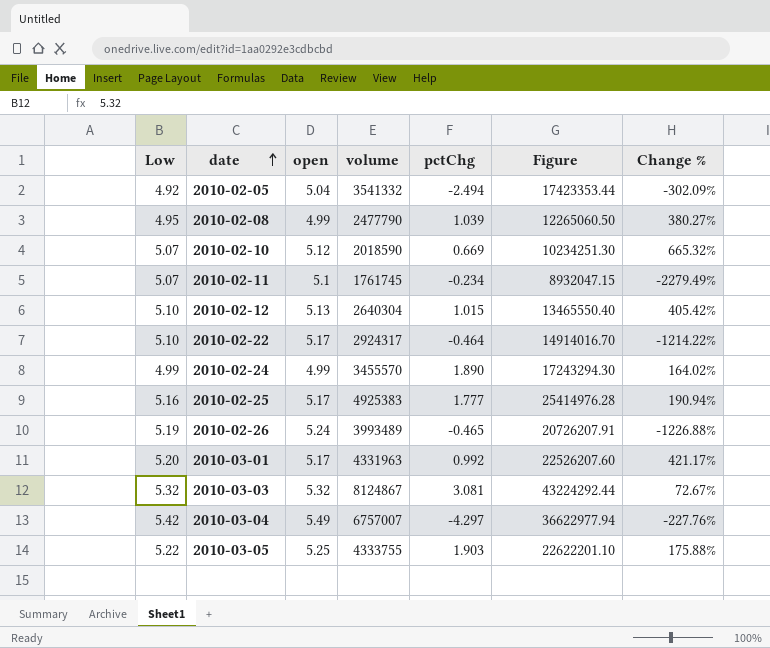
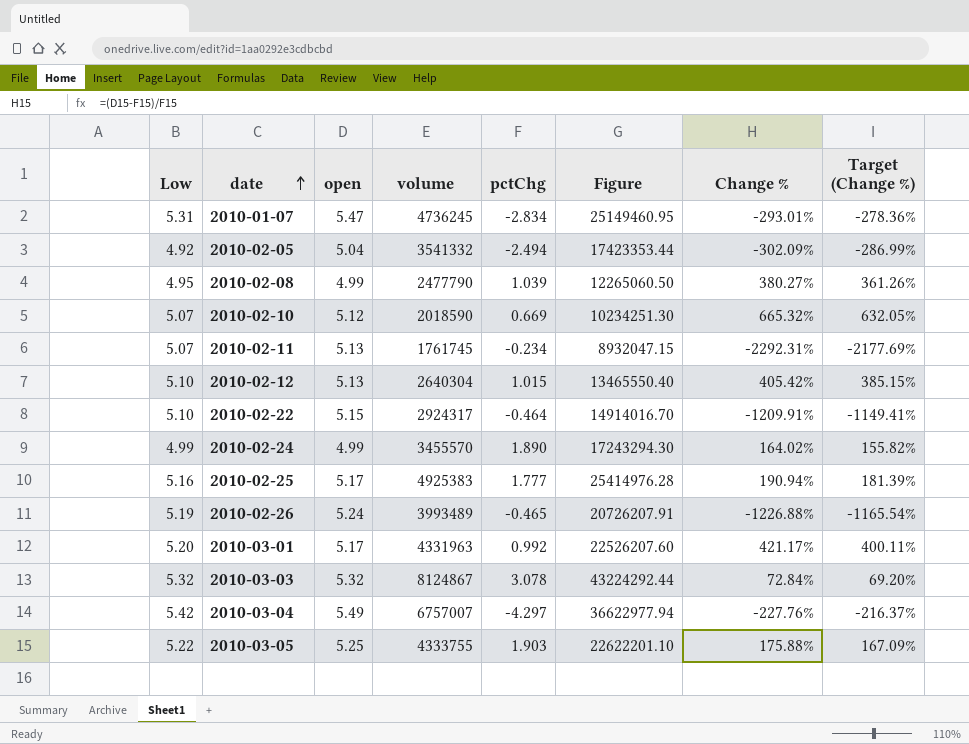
column Target (Change %) | formula: none -> [Change %] * 0.95
row 2010-01-07: none -> 5.31 | 5.47 | 4736245 | -2.834 | 25149460.95 | -293.01% | -278.36%
2010-02-11 | open: 5.1 -> 5.13
2010-02-11 | Change %: -2279.49% -> -2292.31%
2010-02-22 | open: 5.17 -> 5.15
2010-02-22 | Change %: -1214.22% -> -1209.91%
2010-03-03 | pctChg: 3.081 -> 3.078
2010-03-03 | Change %: 72.67% -> 72.84%

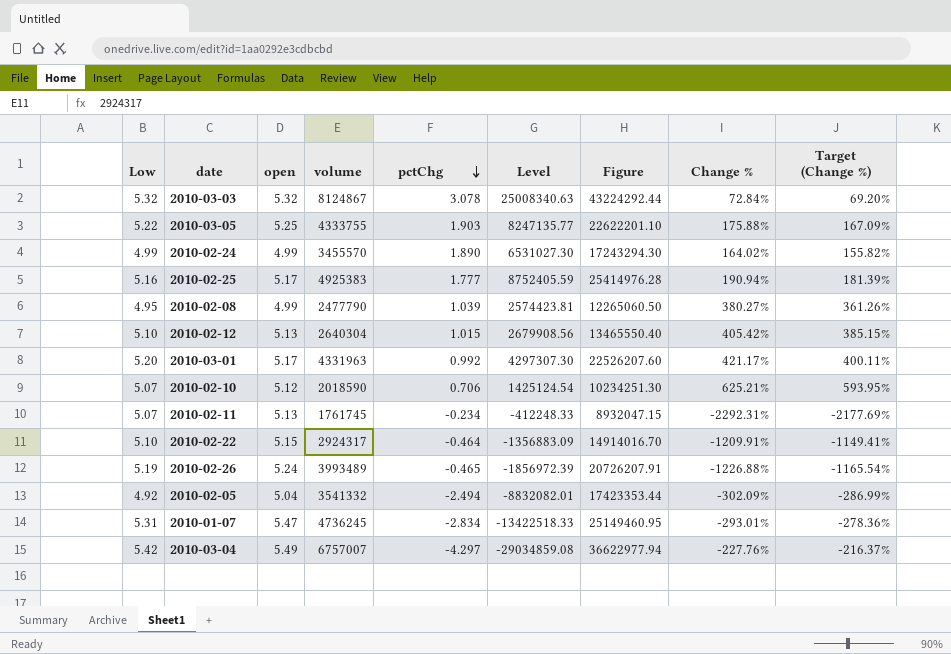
row order: date ascending -> pctChg descending
column Level | formula: none -> [volume] * [pctChg]
2010-02-10 | pctChg: 0.669 -> 0.706
2010-02-10 | Change %: 665.32% -> 625.21%
2010-02-10 | Target (Change %): 632.05% -> 593.95%

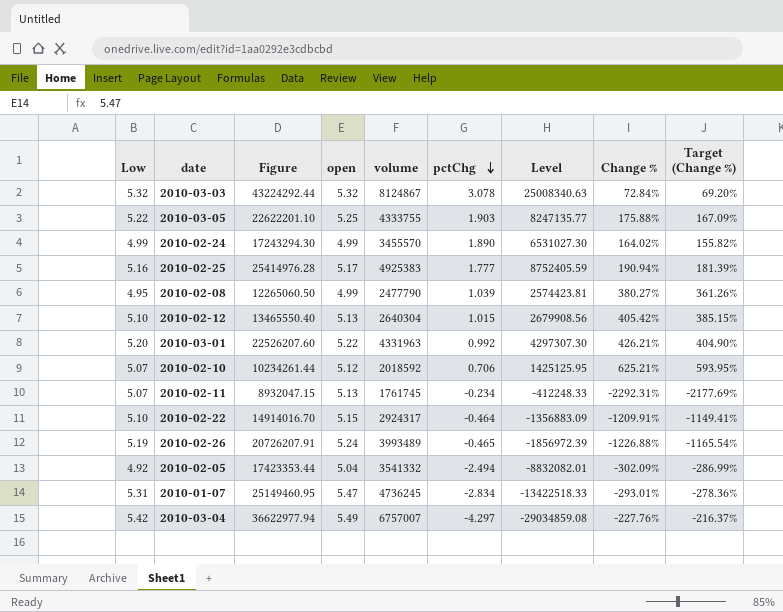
column Figure | position: 7 -> 3
2010-03-01 | open: 5.17 -> 5.22
2010-03-01 | Change %: 421.17% -> 426.21%
2010-03-01 | Target (Change %): 400.11% -> 404.90%
2010-02-10 | Figure: 10234251.30 -> 10234261.44
2010-02-10 | volume: 2018590 -> 2018592
2010-02-10 | Level: 1425124.54 -> 1425125.95

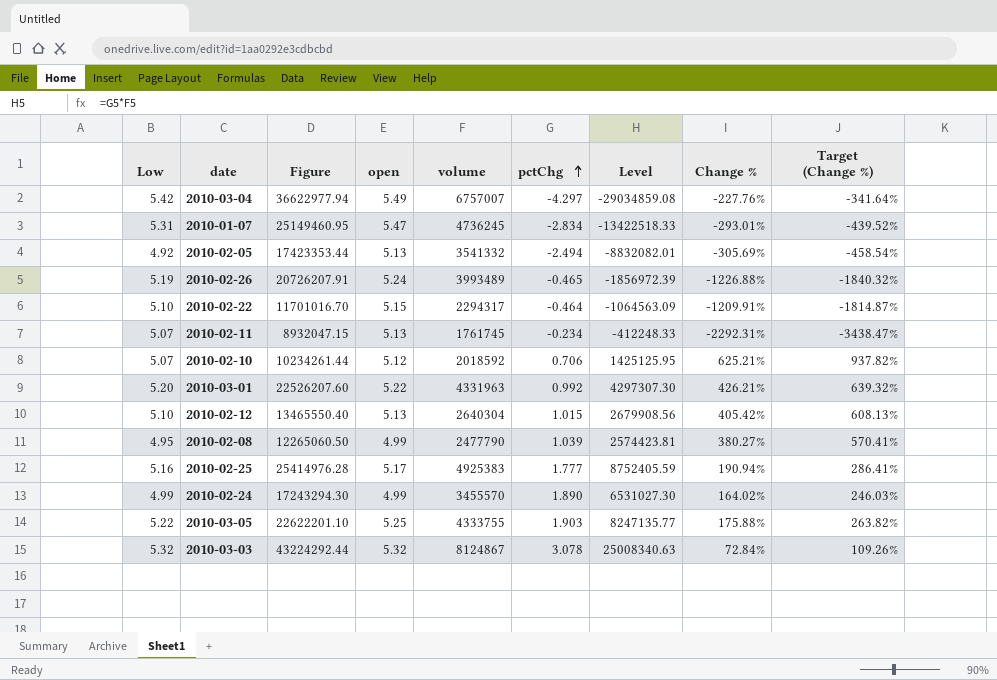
row order: pctChg descending -> pctChg ascending
column Target (Change %) | formula: [Change %] * 0.95 -> [Change %] * 1.5
2010-02-05 | open: 5.04 -> 5.13
2010-02-05 | Change %: -302.09% -> -305.69%
2010-02-22 | Figure: 14914016.70 -> 11701016.70
2010-02-22 | volume: 2924317 -> 2294317
2010-02-22 | Level: -1356883.09 -> -1064563.09

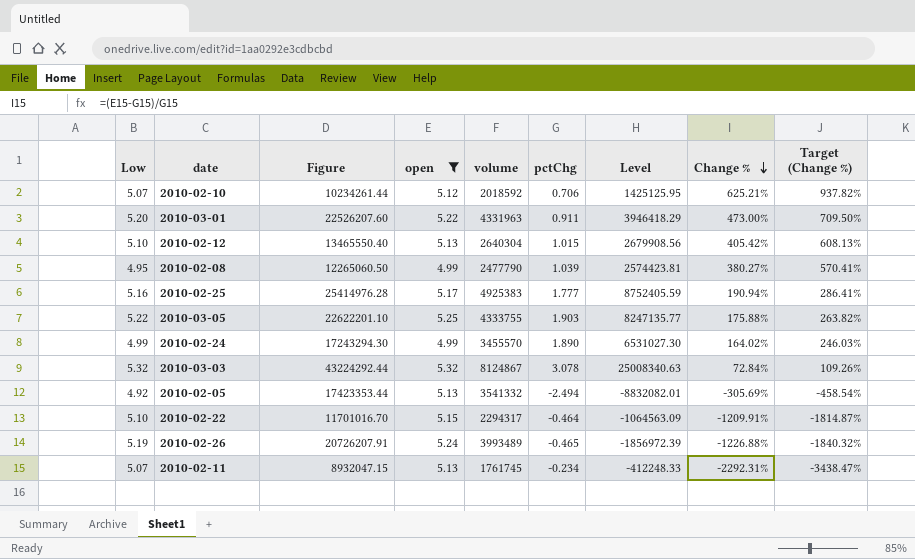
filter: none -> open <= 5.32
row order: pctChg ascending -> Change % descending
2010-03-01 | pctChg: 0.992 -> 0.911
2010-03-01 | Level: 4297307.30 -> 3946418.29
2010-03-01 | Change %: 426.21% -> 473.00%
2010-03-01 | Target (Change %): 639.32% -> 709.50%

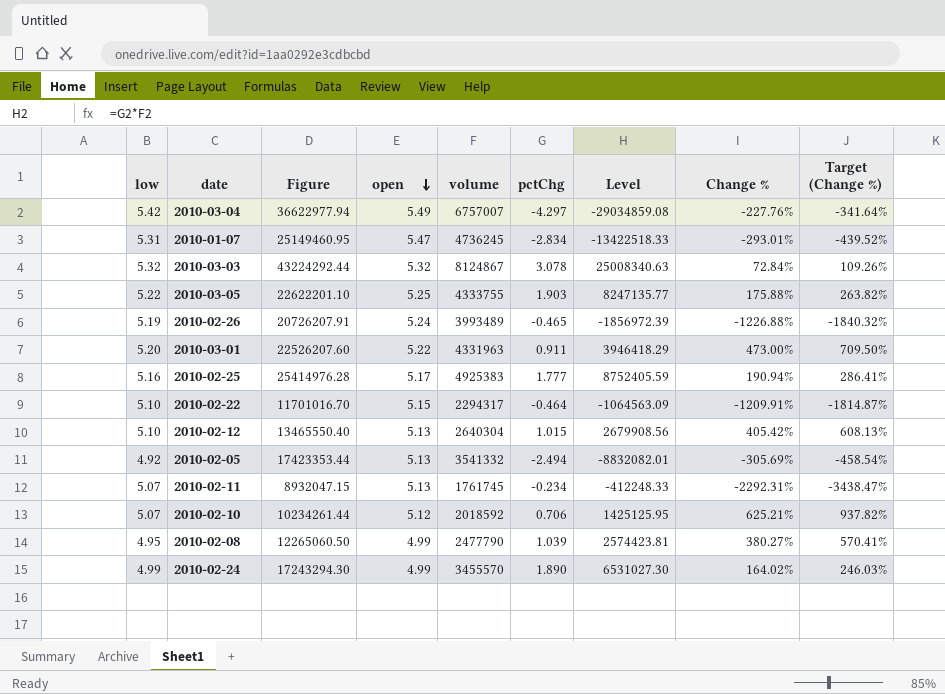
filter: open <= 5.32 -> none
row order: Change % descending -> open descending
column name: Low -> low

